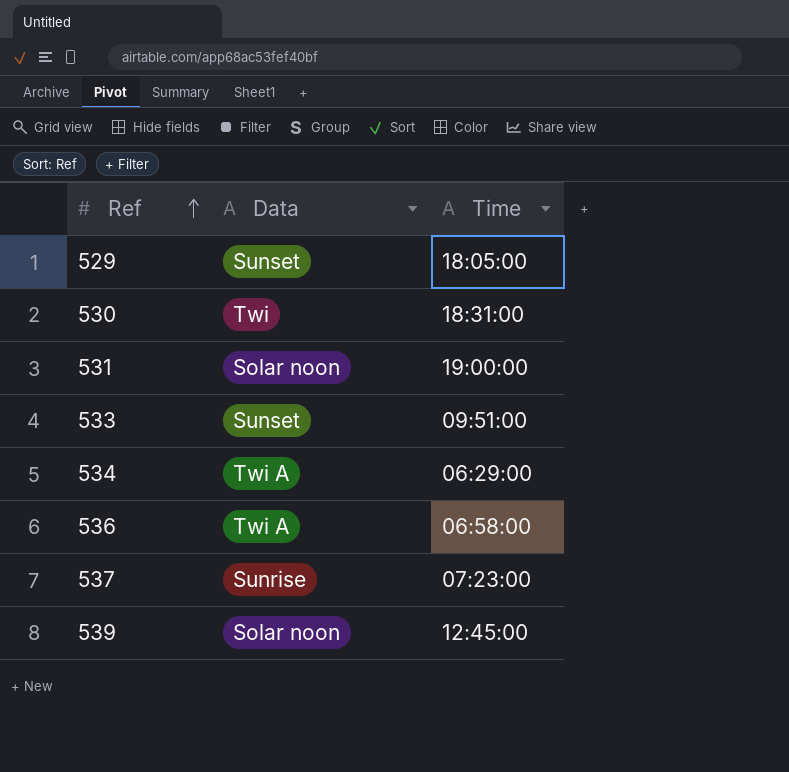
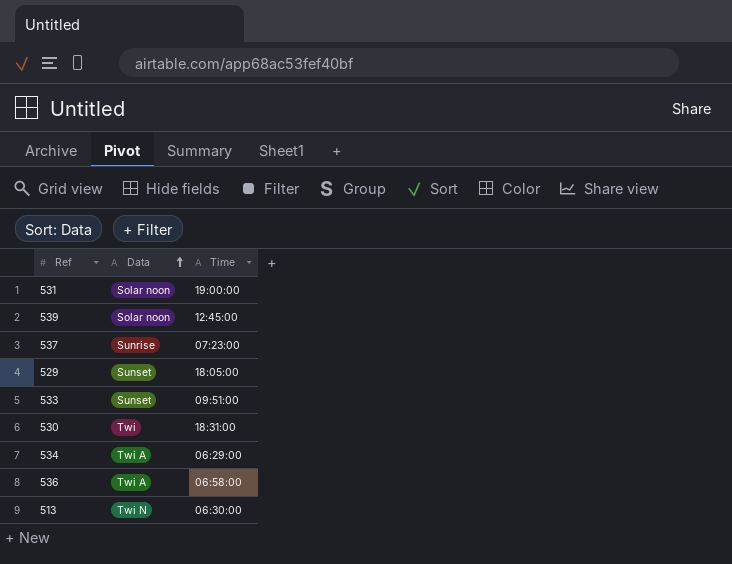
row order: Ref ascending -> Data ascending
row 513: none -> Twi N | 06:30:00

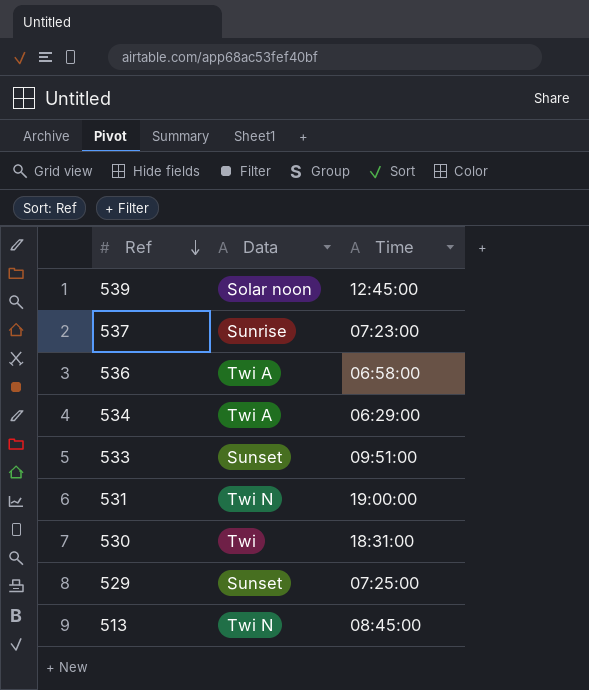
row order: Data ascending -> Ref descending
531 | Data: Solar noon -> Twi N
529 | Time: 18:05:00 -> 07:25:00
513 | Time: 06:30:00 -> 08:45:00

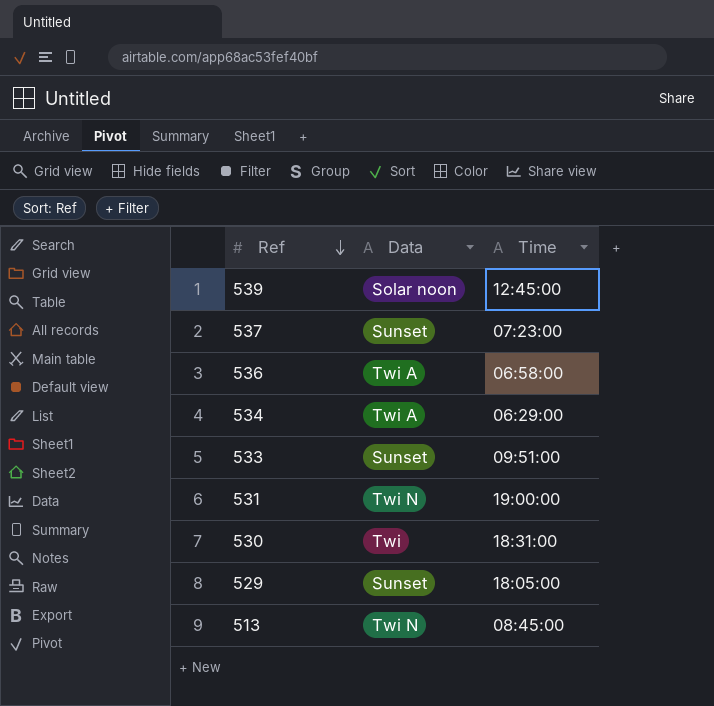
537 | Data: Sunrise -> Sunset
529 | Time: 07:25:00 -> 18:05:00

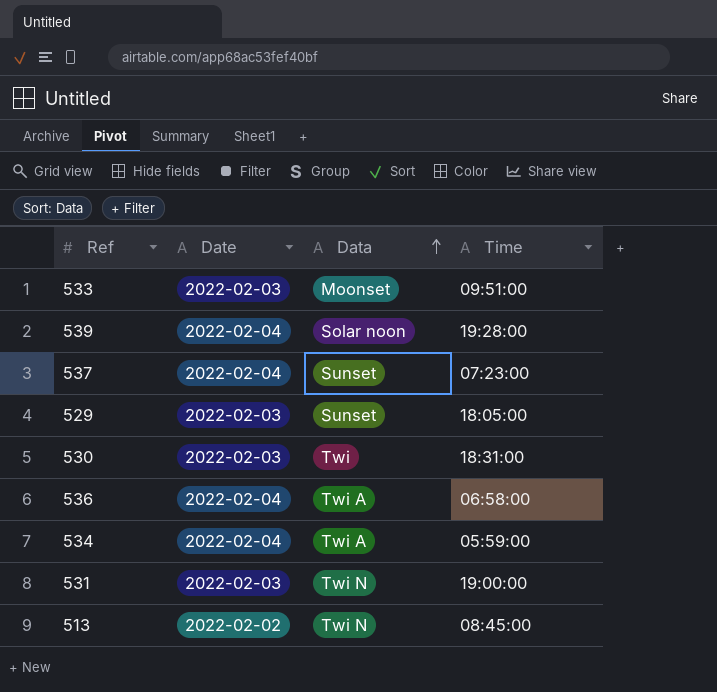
row order: Ref descending -> Data ascending
column Date | position: none -> 2
533 | Data: Sunset -> Moonset
539 | Time: 12:45:00 -> 19:28:00
534 | Time: 06:29:00 -> 05:59:00

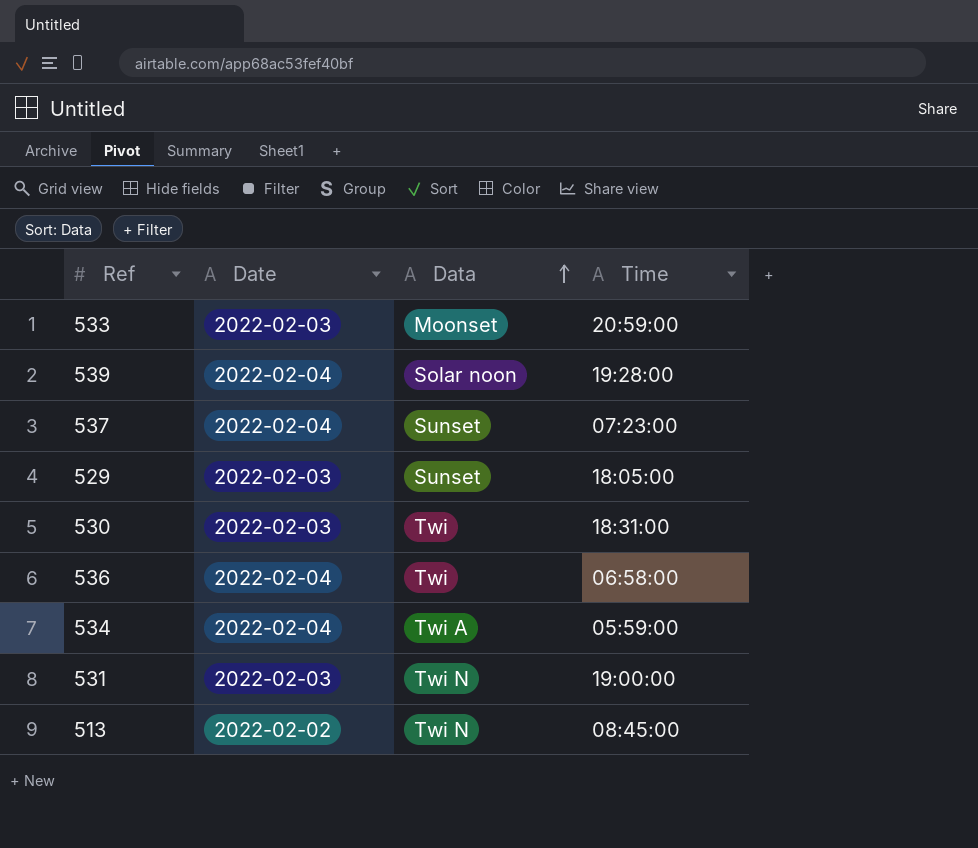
533 | Time: 09:51:00 -> 20:59:00
536 | Data: Twi A -> Twi

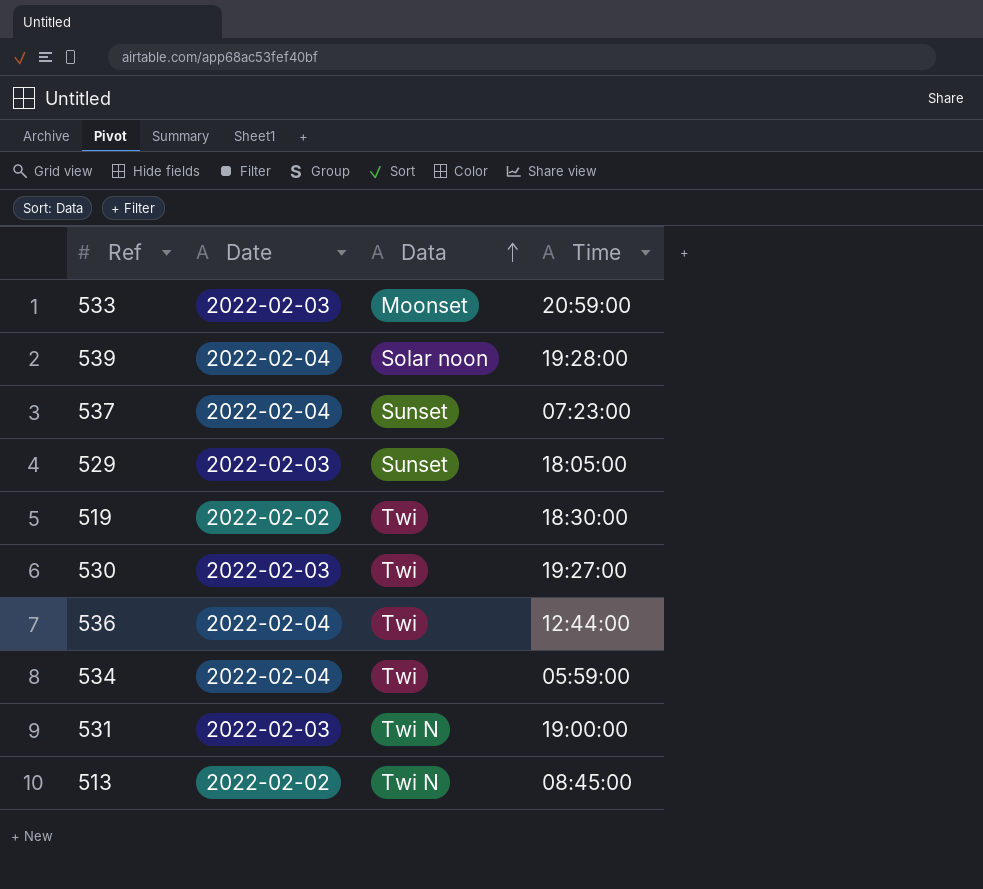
row 519: none -> 2022-02-02 | Twi | 18:30:00
530 | Time: 18:31:00 -> 19:27:00
536 | Time: 06:58:00 -> 12:44:00
534 | Data: Twi A -> Twi

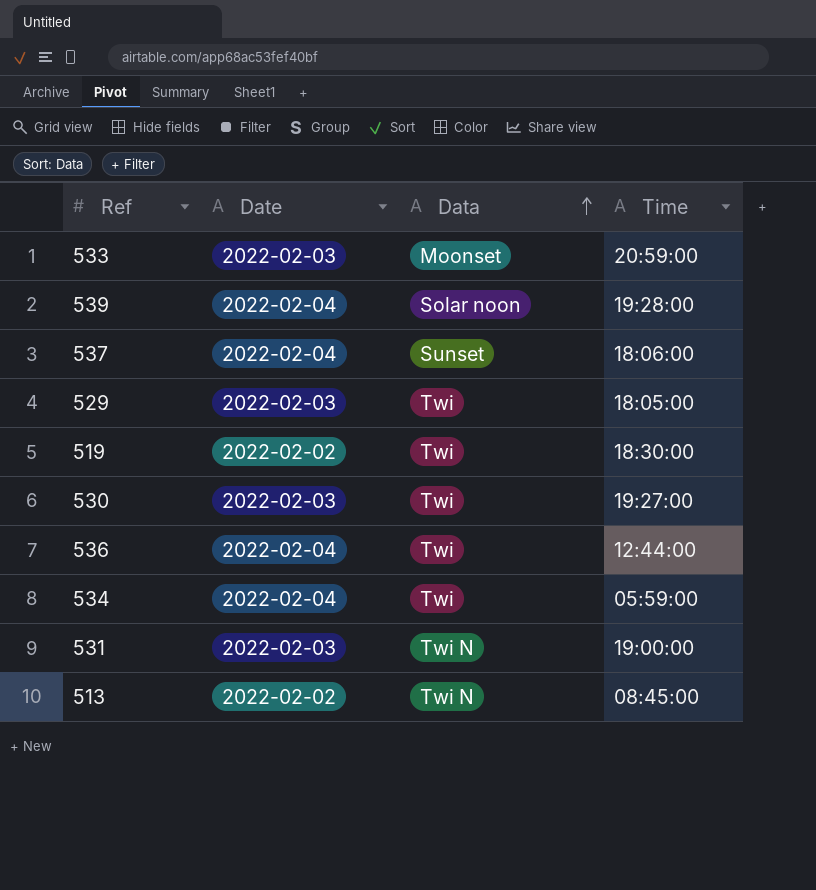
537 | Time: 07:23:00 -> 18:06:00
529 | Data: Sunset -> Twi

